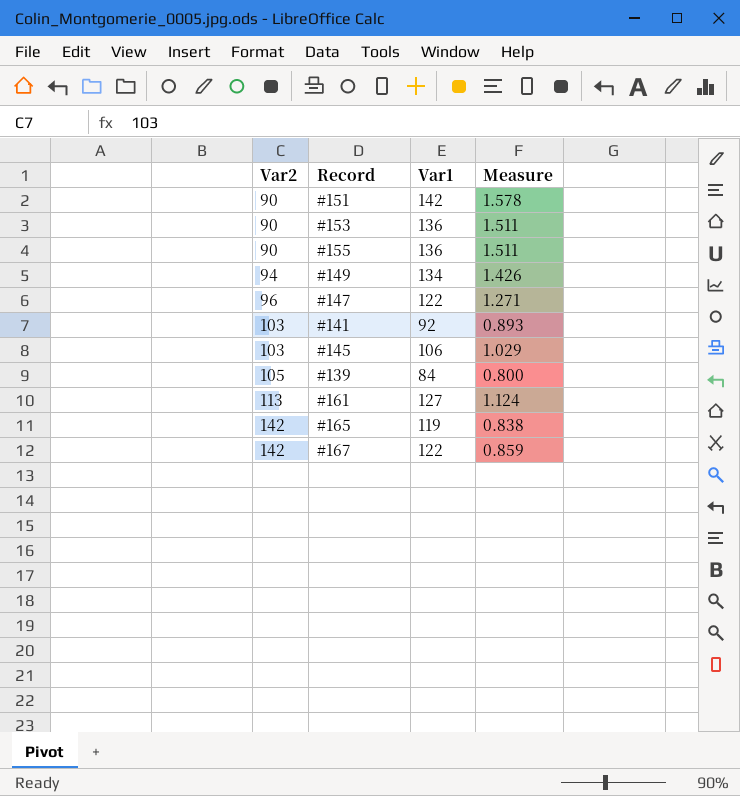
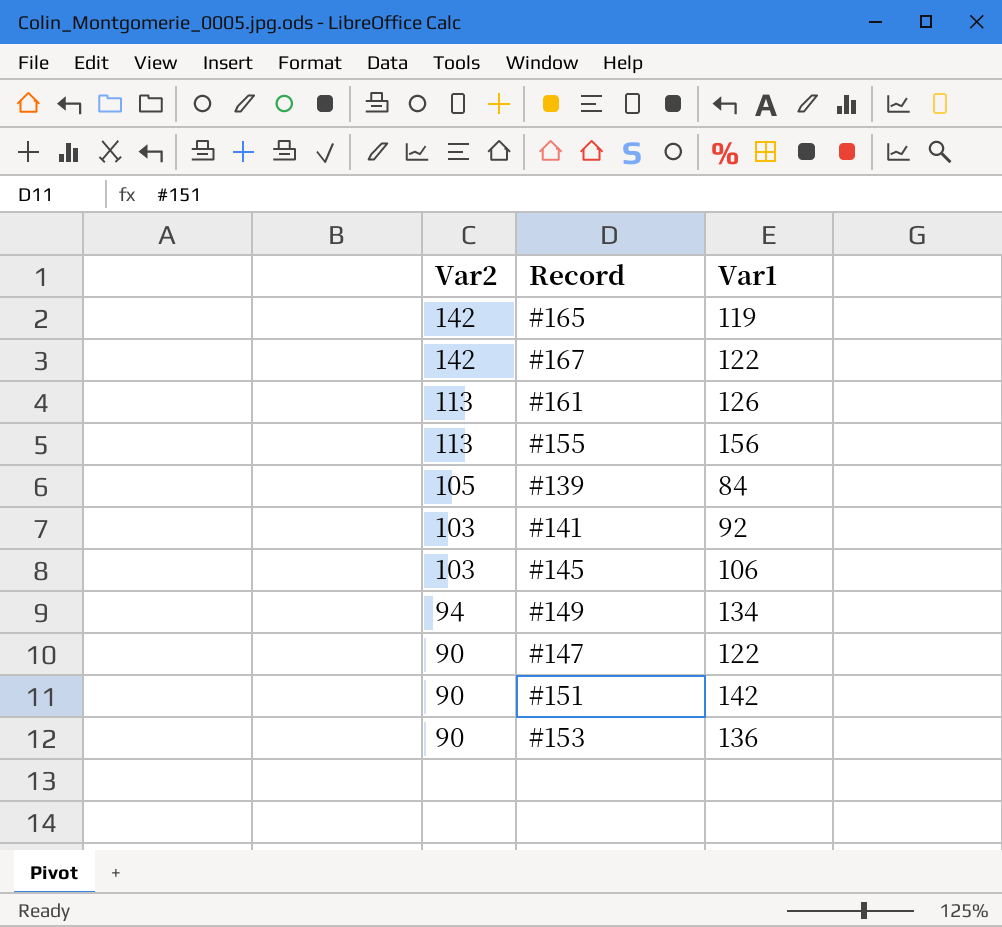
row order: Var2 ascending -> Var2 descending
column Measure | formula: [Var1] / [Var2] -> none
#161 | Var1: 127 -> 126
#155 | Var2: 90 -> 113
#155 | Var1: 136 -> 156
#147 | Var2: 96 -> 90

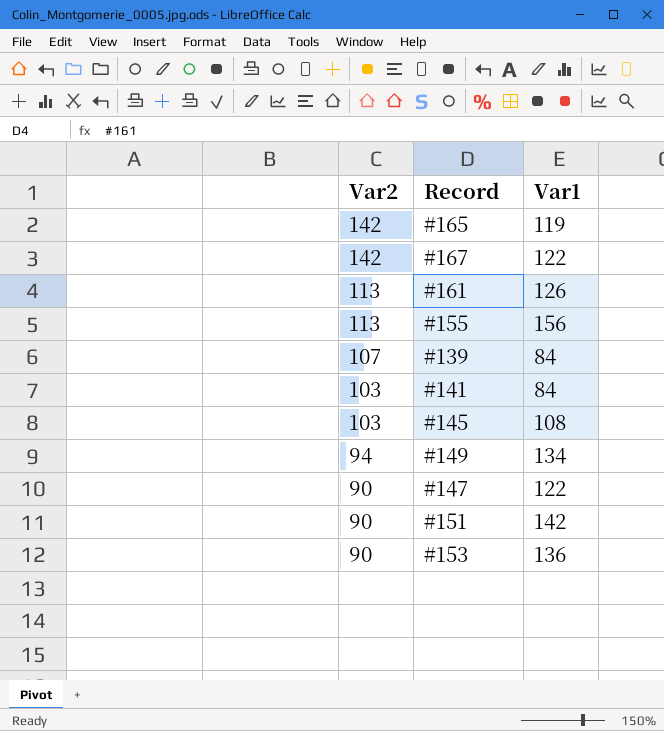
#139 | Var2: 105 -> 107
#141 | Var1: 92 -> 84
#145 | Var1: 106 -> 108

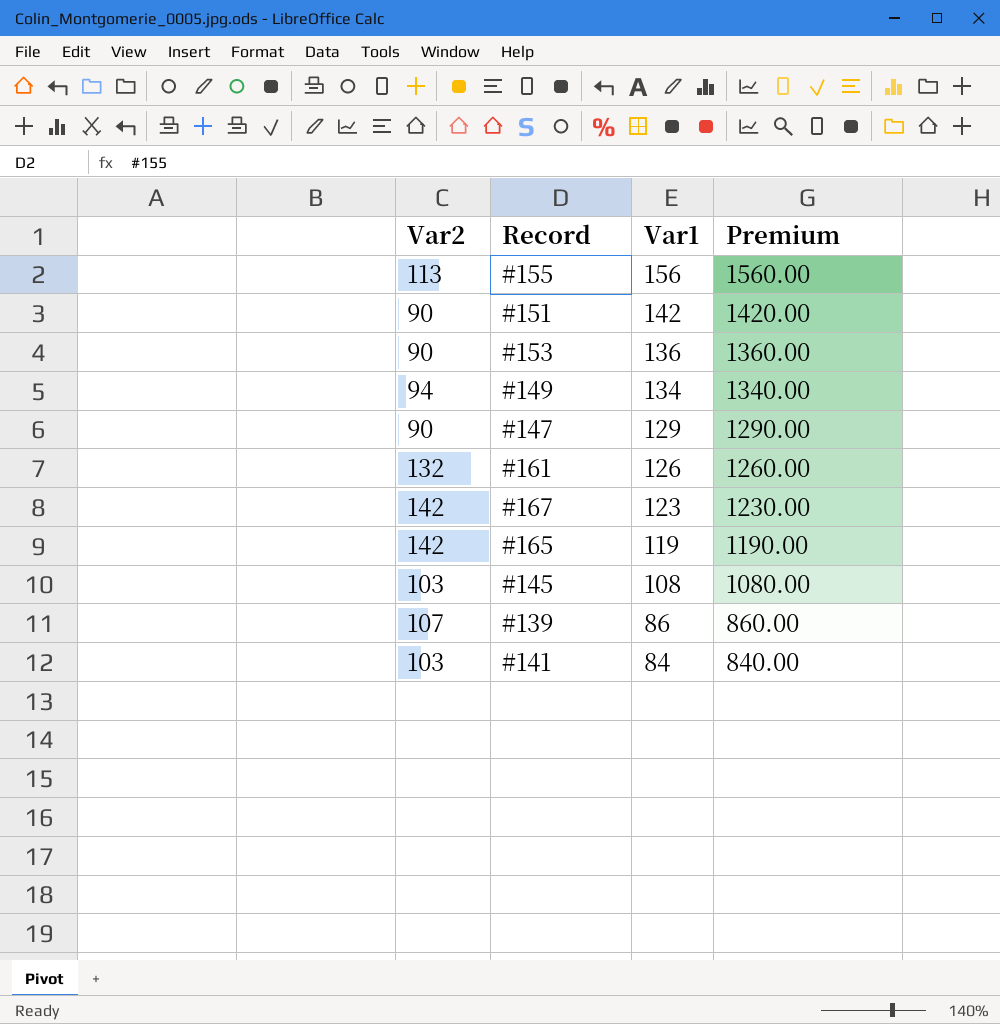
row order: Var2 descending -> Var1 descending
column Premium | formula: none -> [Var1] * 10
#147 | Var1: 122 -> 129
#161 | Var2: 113 -> 132
#167 | Var1: 122 -> 123
#139 | Var1: 84 -> 86

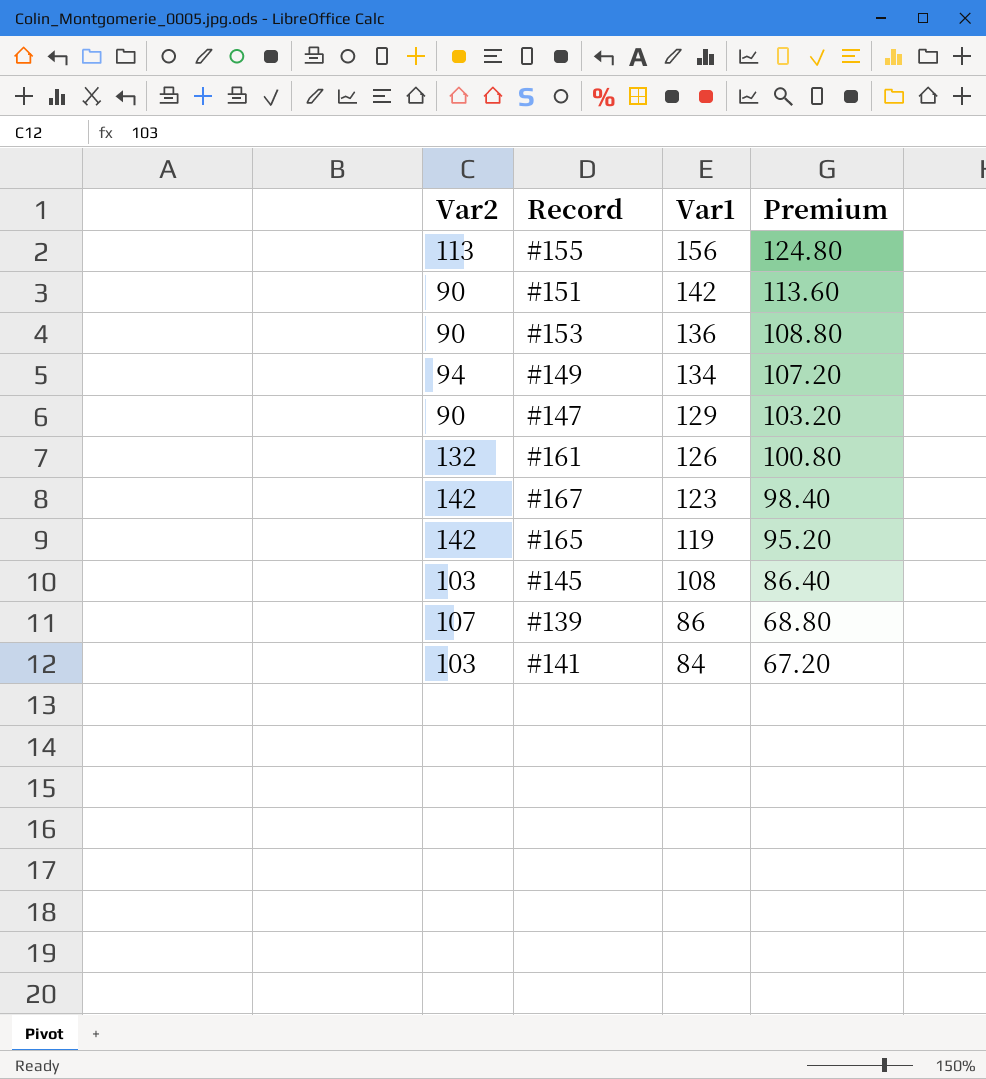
column Premium | formula: [Var1] * 10 -> [Var1] * 0.8

